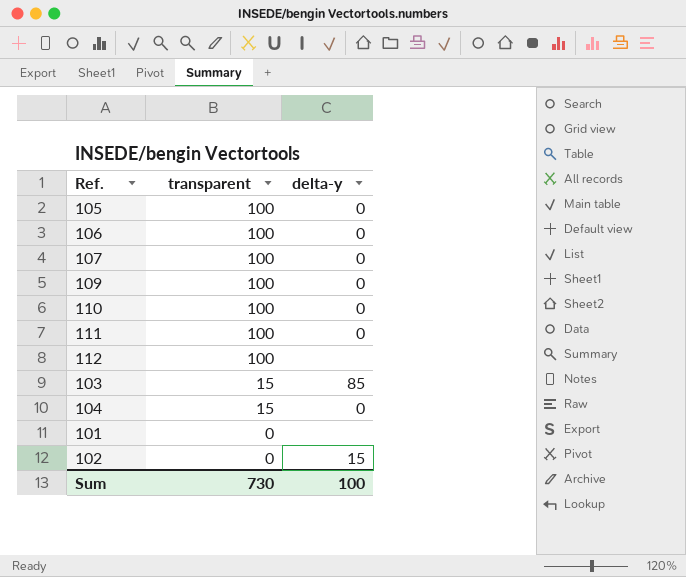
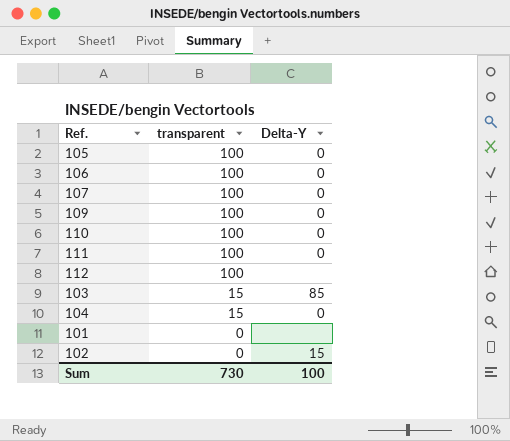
column name: delta-y -> Delta-Y

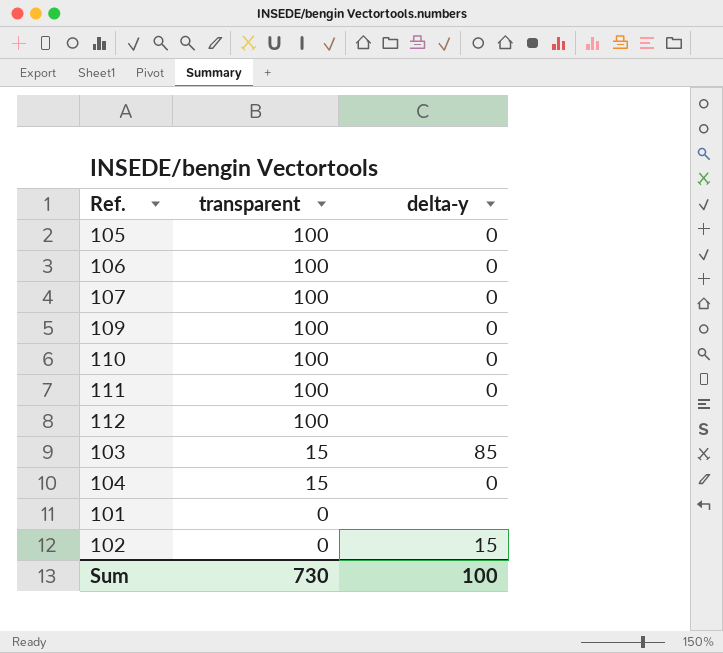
column name: Delta-Y -> delta-y

